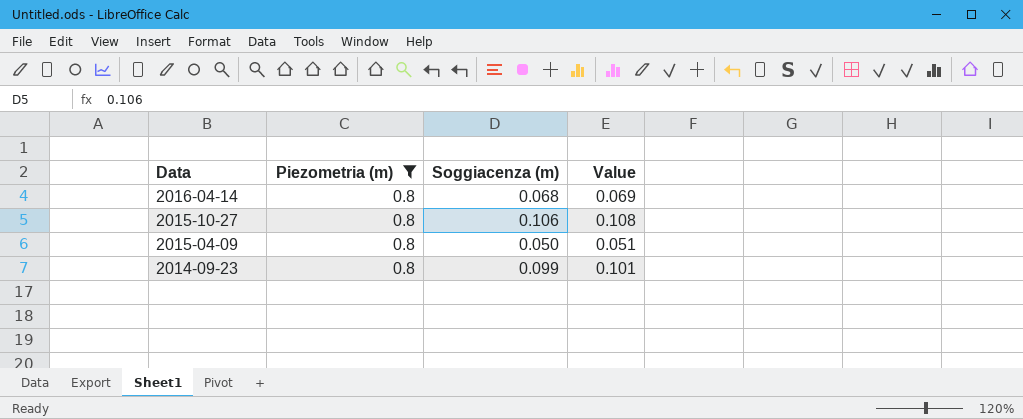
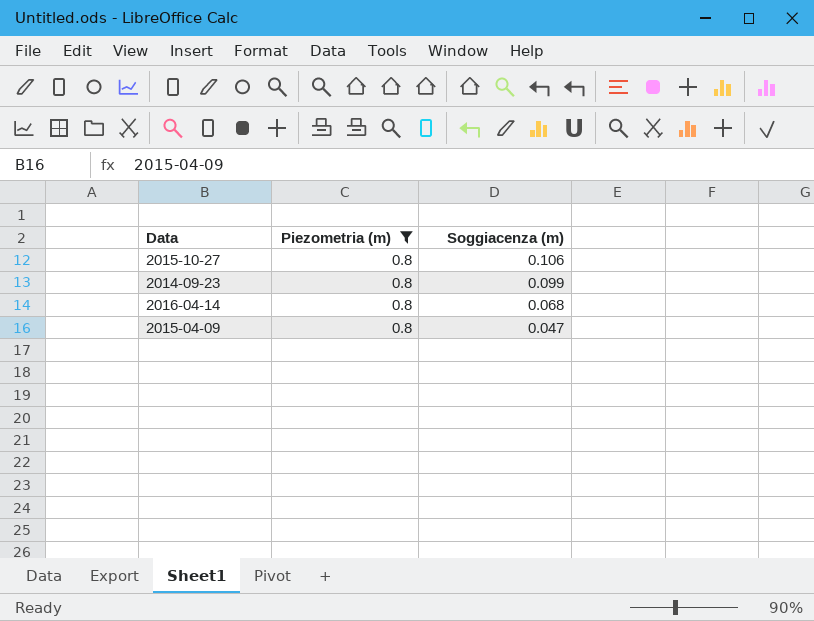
row order: Data descending -> Soggiacenza (m) descending
column Value | formula: [Soggiacenza (m)] * 1.02 -> none
2015-04-09 | Soggiacenza (m): 0.050 -> 0.047

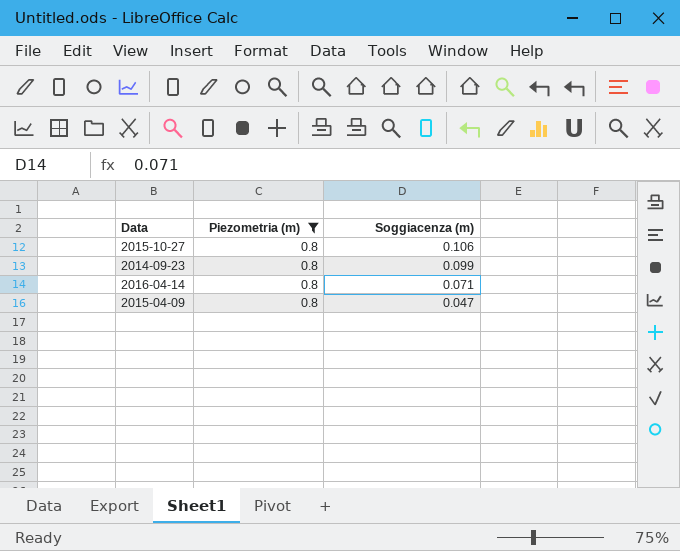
2016-04-14 | Soggiacenza (m): 0.068 -> 0.071

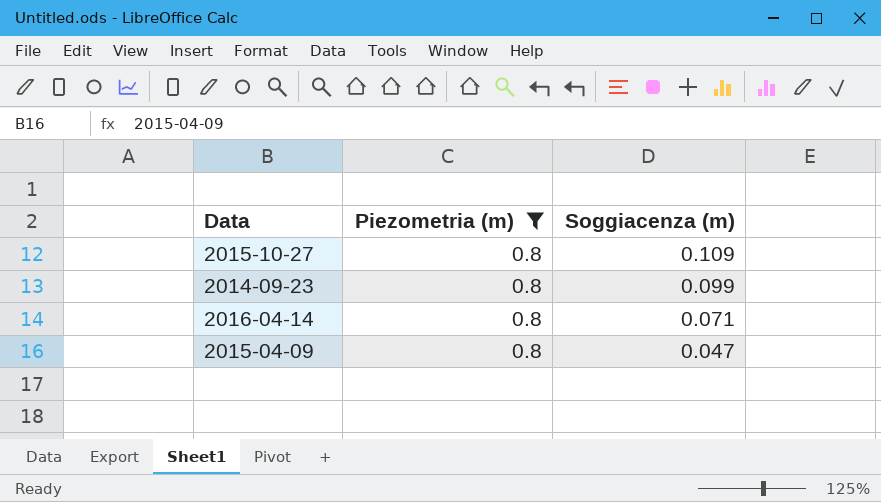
2015-10-27 | Soggiacenza (m): 0.106 -> 0.109

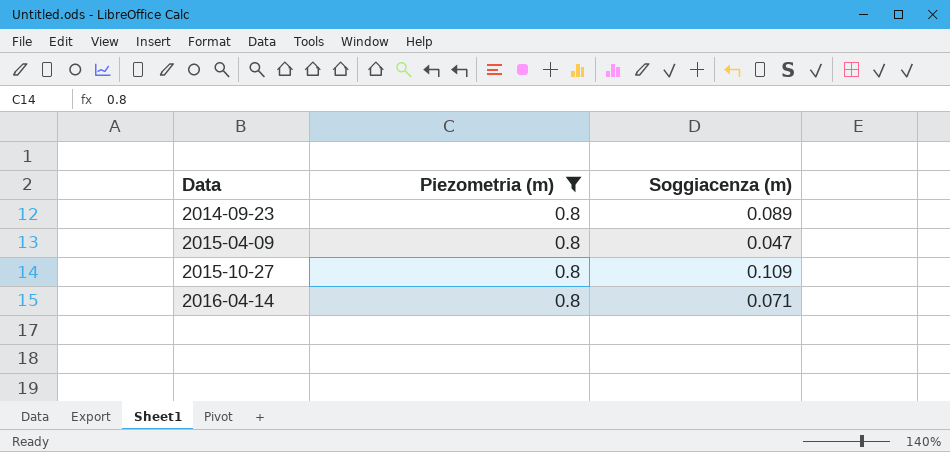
row order: Soggiacenza (m) descending -> Data ascending
2014-09-23 | Soggiacenza (m): 0.099 -> 0.089

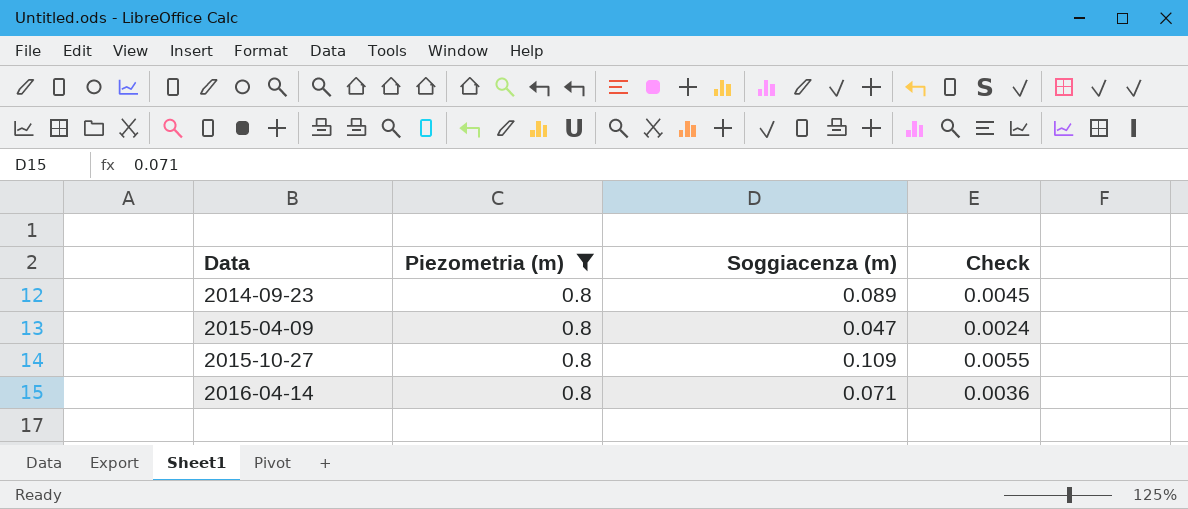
column Check | formula: none -> [Soggiacenza (m)] * 0.05

